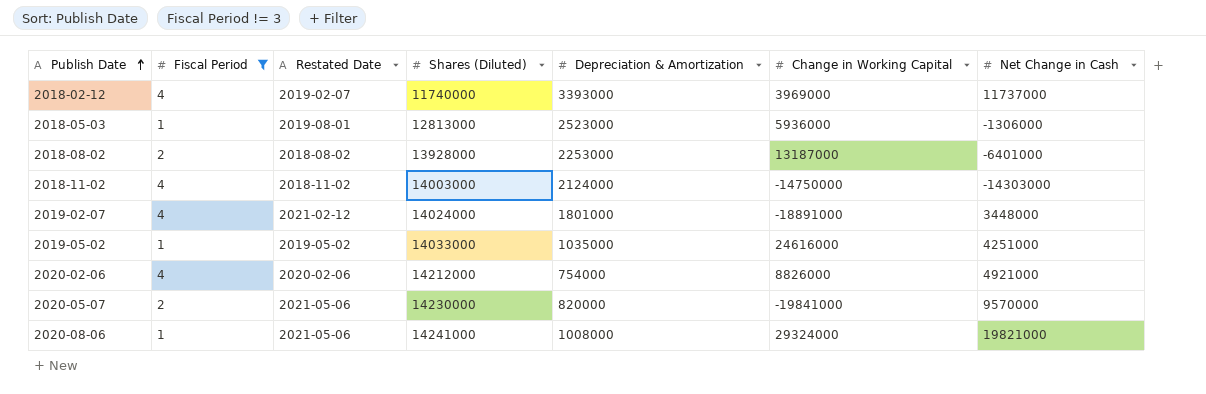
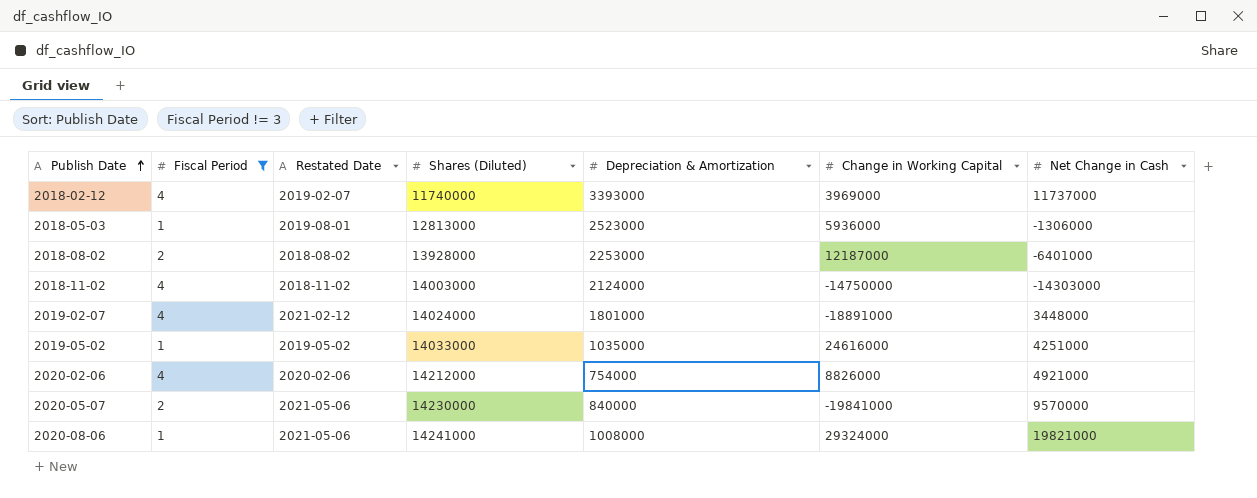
2018-08-02 | Change in Working Capital: 13187000 -> 12187000
2020-05-07 | Depreciation & Amortization: 820000 -> 840000

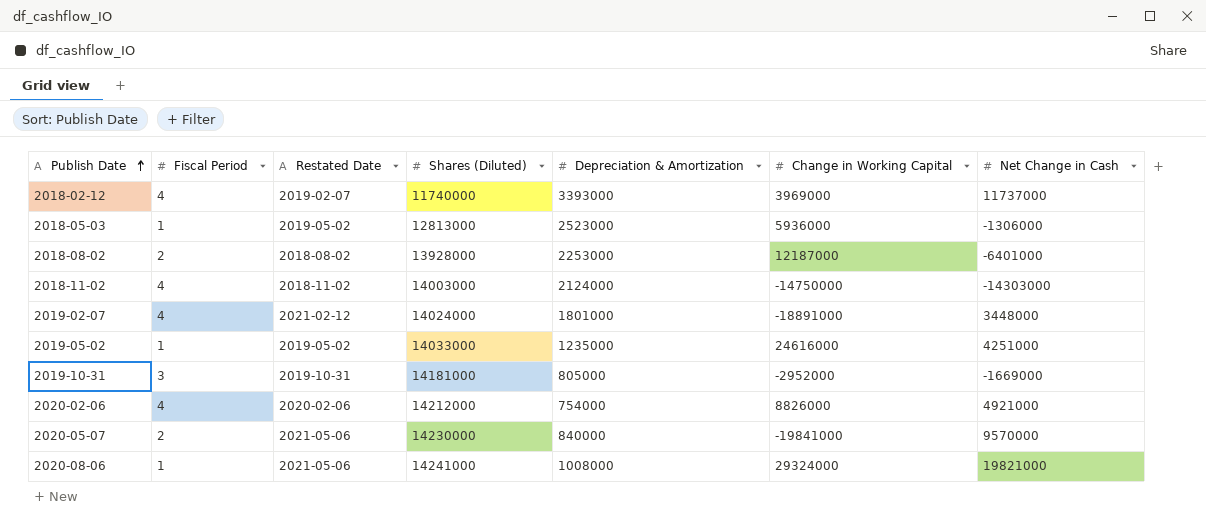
filter: Fiscal Period != 3 -> none
2018-05-03 | Restated Date: 2019-08-01 -> 2019-05-02
2019-05-02 | Depreciation & Amortization: 1035000 -> 1235000

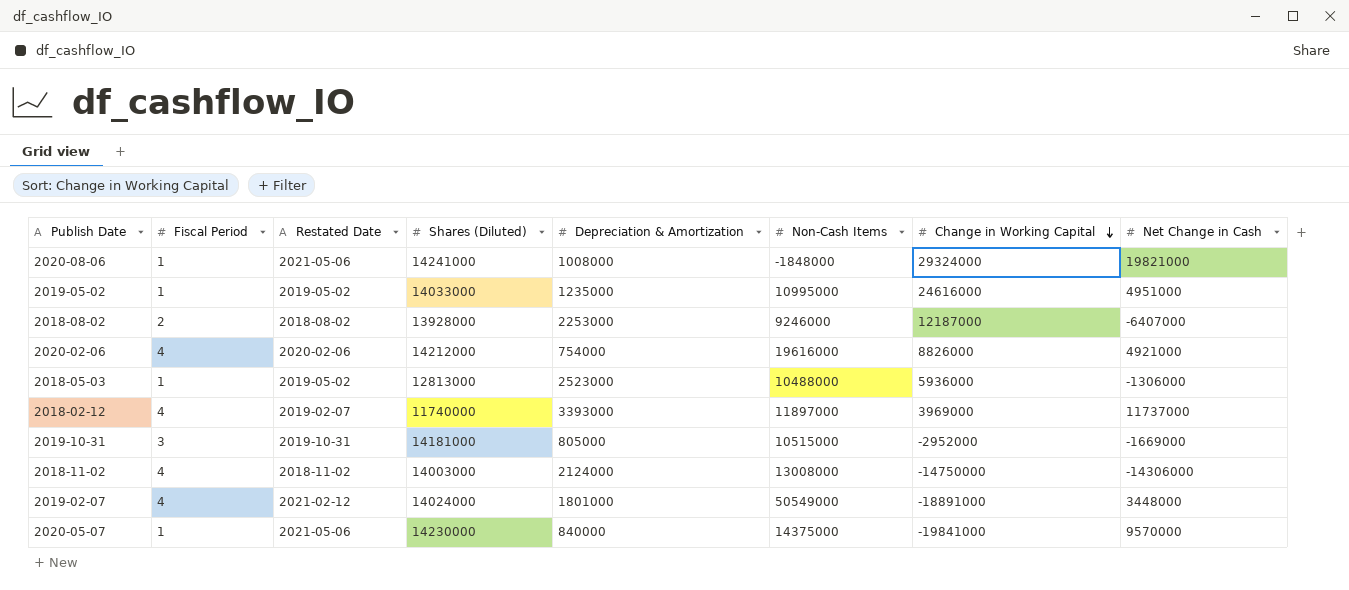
row order: Publish Date ascending -> Change in Working Capital descending
column Non-Cash Items | position: none -> 6
2019-05-02 | Net Change in Cash: 4251000 -> 4951000
2018-08-02 | Net Change in Cash: -6401000 -> -6407000
2018-11-02 | Net Change in Cash: -14303000 -> -14306000
2020-05-07 | Fiscal Period: 2 -> 1

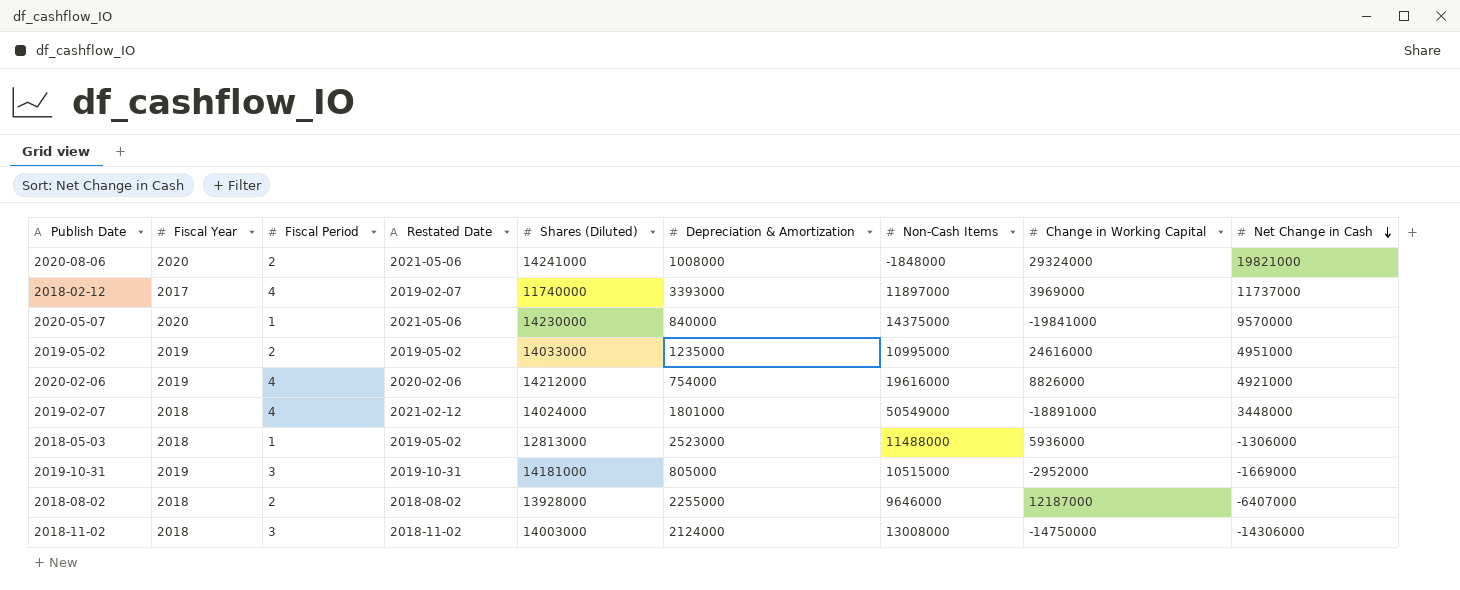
row order: Change in Working Capital descending -> Net Change in Cash descending
column Fiscal Year | position: none -> 2
2020-08-06 | Fiscal Period: 1 -> 2
2019-05-02 | Fiscal Period: 1 -> 2
2018-05-03 | Non-Cash Items: 10488000 -> 11488000
2018-08-02 | Depreciation & Amortization: 2253000 -> 2255000
2018-08-02 | Non-Cash Items: 9246000 -> 9646000
2018-11-02 | Fiscal Period: 4 -> 3

